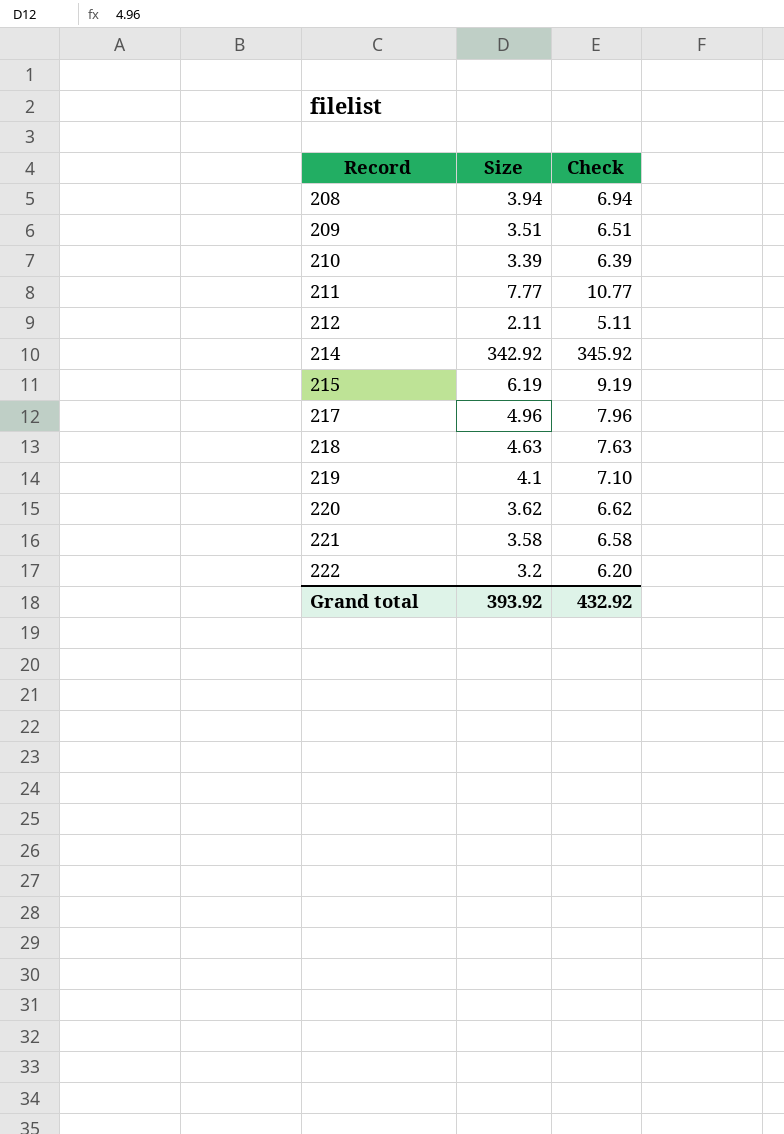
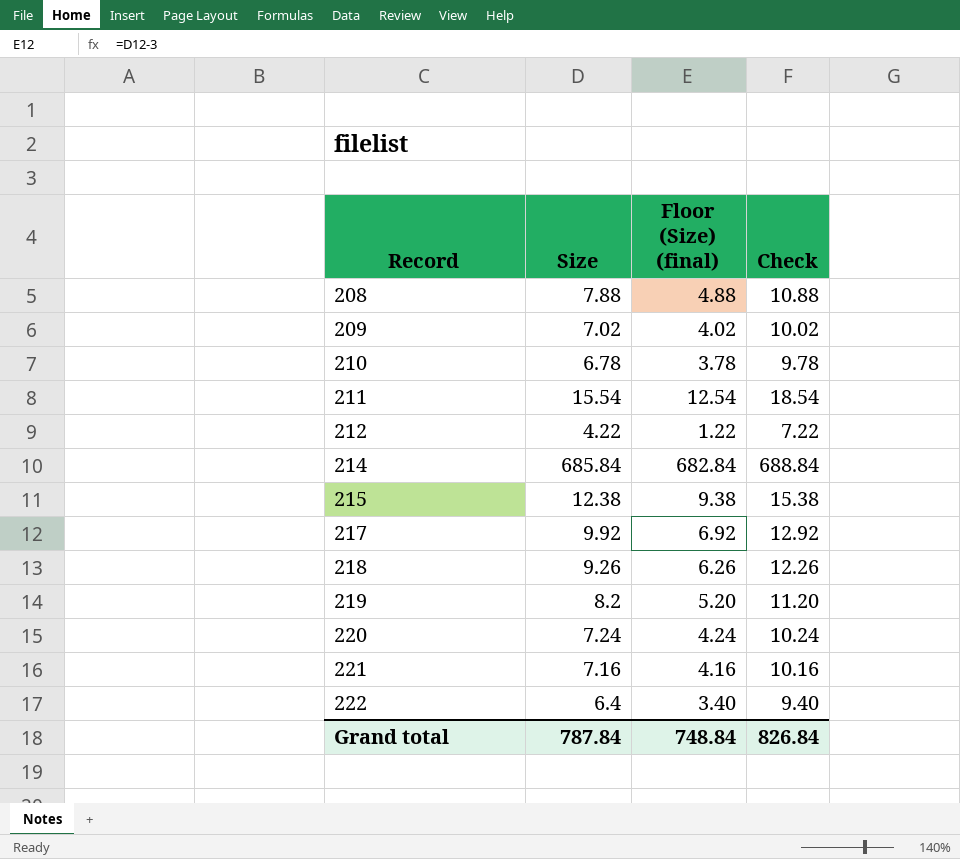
column Floor (Size) (final) | formula: none -> [Size] - 3
208 | Size: 3.94 -> 7.88
208 | Check: 6.94 -> 10.88
209 | Size: 3.51 -> 7.02
209 | Check: 6.51 -> 10.02
210 | Size: 3.39 -> 6.78
210 | Check: 6.39 -> 9.78
211 | Size: 7.77 -> 15.54
211 | Check: 10.77 -> 18.54
212 | Size: 2.11 -> 4.22
212 | Check: 5.11 -> 7.22
214 | Size: 342.92 -> 685.84
214 | Check: 345.92 -> 688.84
215 | Size: 6.19 -> 12.38
215 | Check: 9.19 -> 15.38
217 | Size: 4.96 -> 9.92
217 | Check: 7.96 -> 12.92
218 | Size: 4.63 -> 9.26
218 | Check: 7.63 -> 12.26
219 | Size: 4.1 -> 8.2
219 | Check: 7.10 -> 11.20
220 | Size: 3.62 -> 7.24
220 | Check: 6.62 -> 10.24
221 | Size: 3.58 -> 7.16
221 | Check: 6.58 -> 10.16
222 | Size: 3.2 -> 6.4
222 | Check: 6.20 -> 9.40
Grand total | Size: 393.92 -> 787.84
Grand total | Check: 432.92 -> 826.84

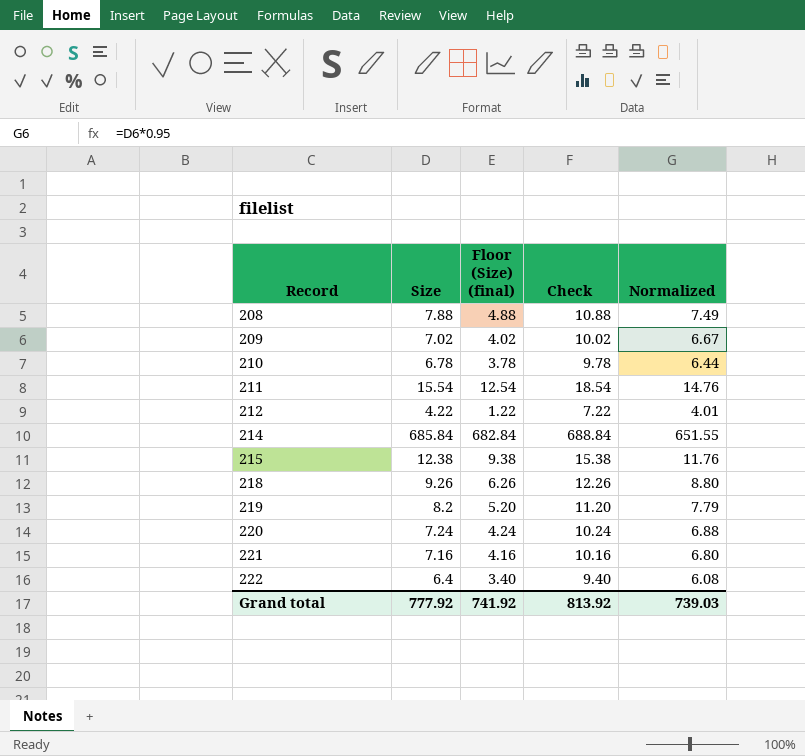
column Normalized | formula: none -> [Size] * 0.95
row 217: 9.92 | 6.92 | 12.92 -> none
Grand total | Size: 787.84 -> 777.92
Grand total | Floor (Size) (final): 748.84 -> 741.92
Grand total | Check: 826.84 -> 813.92

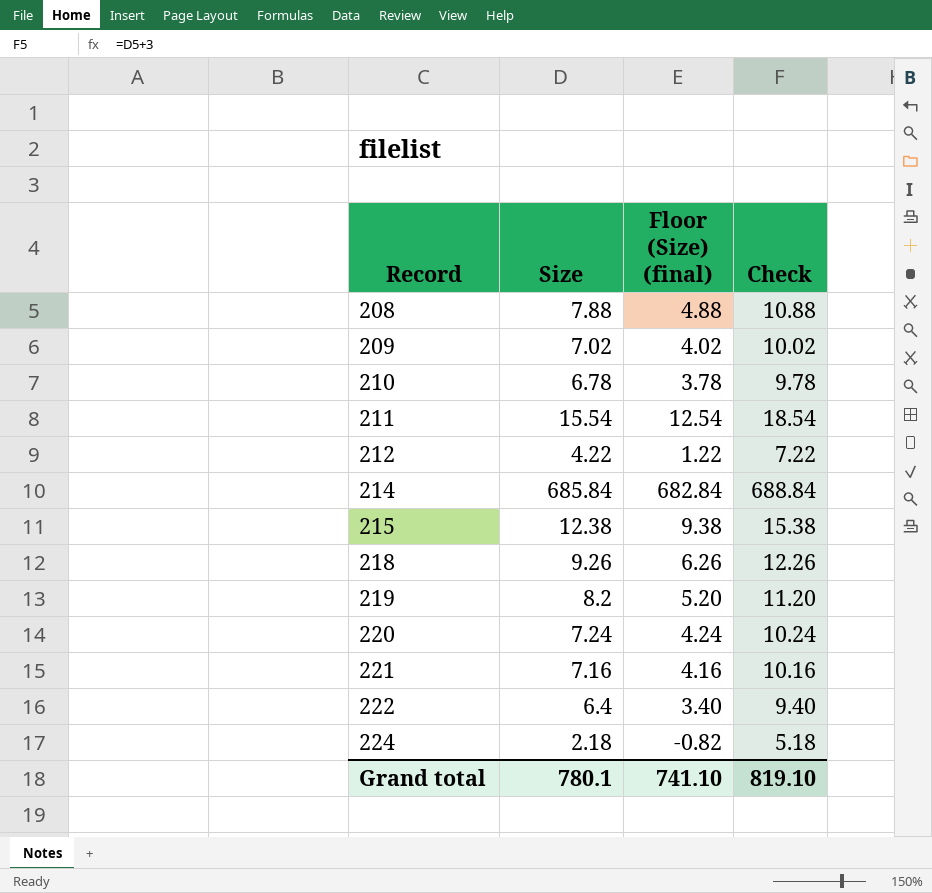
column Normalized | formula: [Size] * 0.95 -> none
row 224: none -> 2.18 | -0.82 | 5.18
Grand total | Size: 777.92 -> 780.1
Grand total | Floor (Size) (final): 741.92 -> 741.10
Grand total | Check: 813.92 -> 819.10

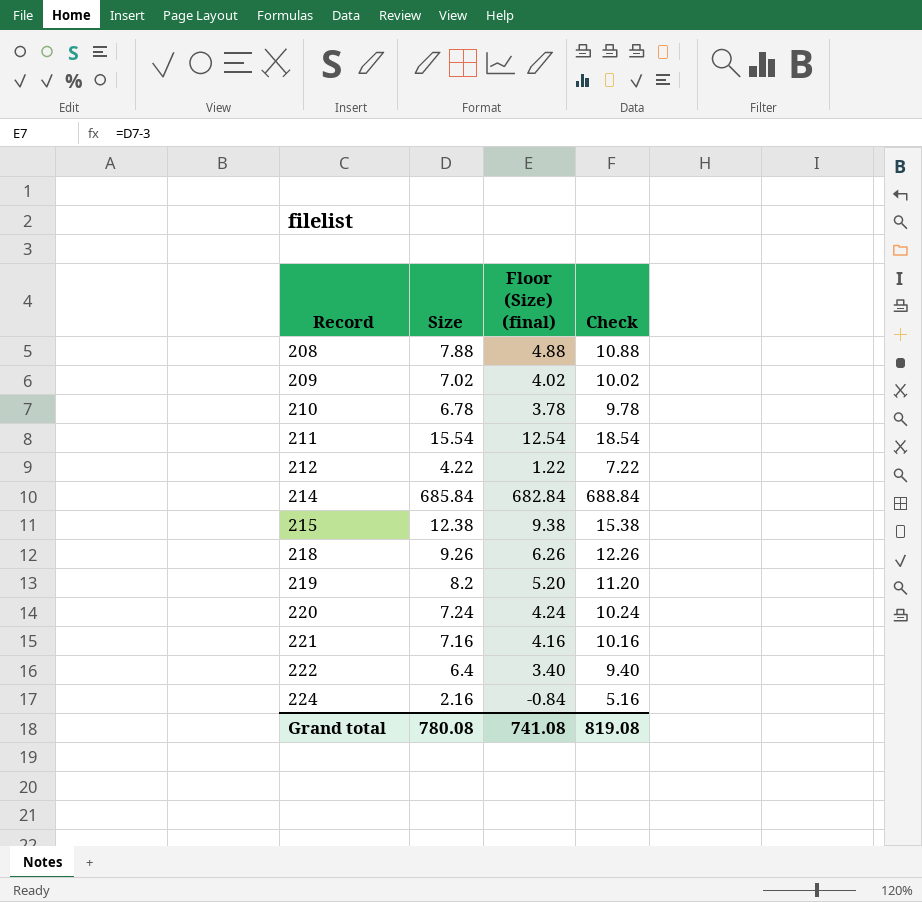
224 | Size: 2.18 -> 2.16
224 | Floor (Size) (final): -0.82 -> -0.84
224 | Check: 5.18 -> 5.16
Grand total | Size: 780.1 -> 780.08
Grand total | Floor (Size) (final): 741.10 -> 741.08
Grand total | Check: 819.10 -> 819.08

